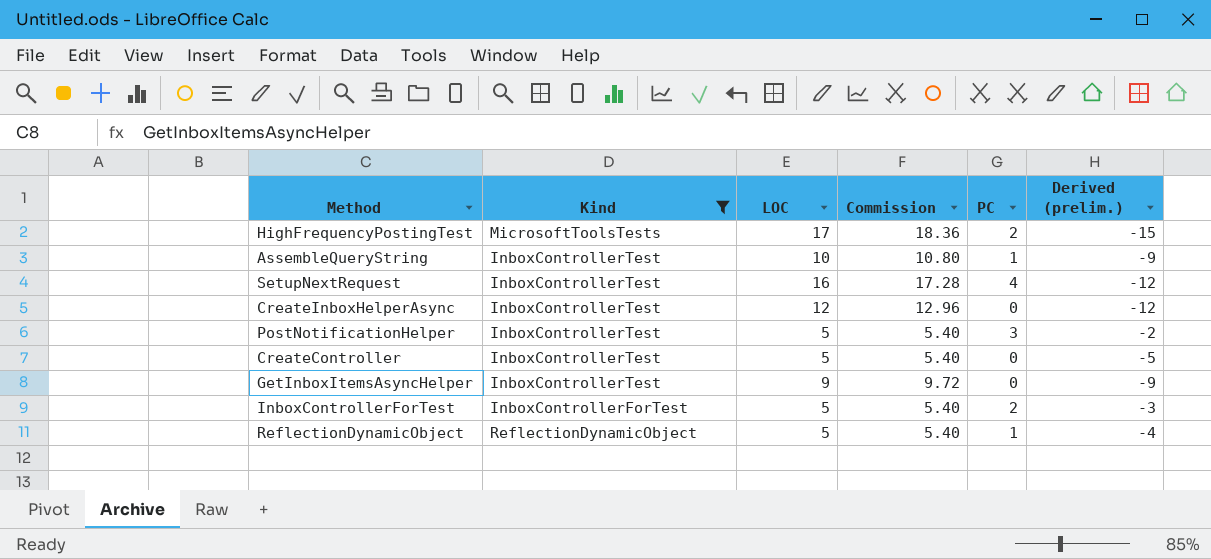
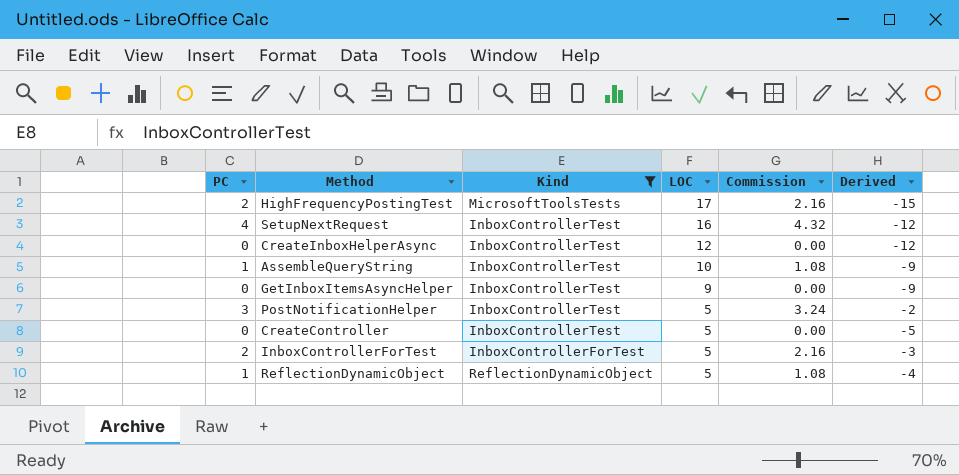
row order: none -> LOC descending
column PC | position: 5 -> 1
column Commission | formula: [LOC] * 1.08 -> [PC] * 1.08
column name: Derived (prelim.) -> Derived

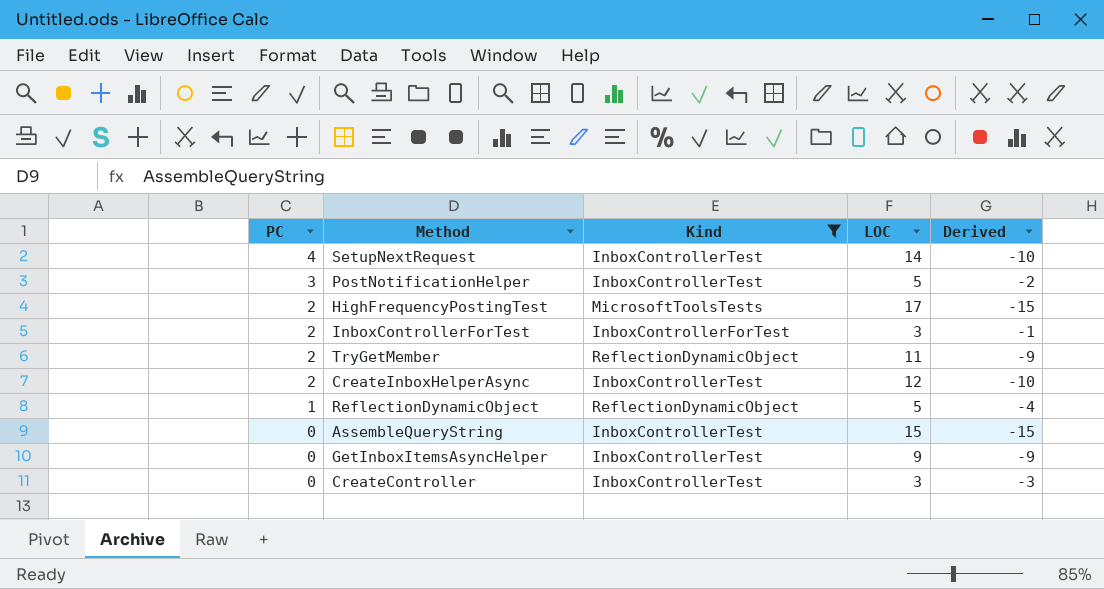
row order: LOC descending -> PC descending
column Commission | formula: [PC] * 1.08 -> none
SetupNextRequest | LOC: 16 -> 14
SetupNextRequest | Derived: -12 -> -10
InboxControllerForTest | LOC: 5 -> 3
InboxControllerForTest | Derived: -3 -> -1
row TryGetMember: none -> 2 | ReflectionDynamicObject | 11 | -9
CreateInboxHelperAsync | PC: 0 -> 2
CreateInboxHelperAsync | Derived: -12 -> -10
AssembleQueryString | PC: 1 -> 0
AssembleQueryString | LOC: 10 -> 15
AssembleQueryString | Derived: -9 -> -15
CreateController | LOC: 5 -> 3
CreateController | Derived: -5 -> -3

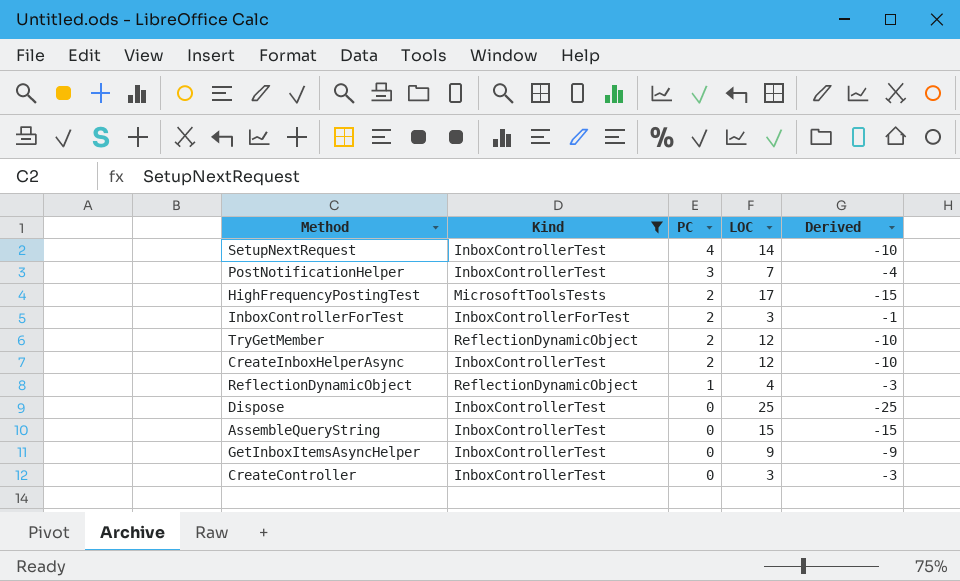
column PC | position: 1 -> 3
PostNotificationHelper | LOC: 5 -> 7
PostNotificationHelper | Derived: -2 -> -4
TryGetMember | LOC: 11 -> 12
TryGetMember | Derived: -9 -> -10
ReflectionDynamicObject | LOC: 5 -> 4
ReflectionDynamicObject | Derived: -4 -> -3
row Dispose: none -> InboxControllerTest | 0 | 25 | -25

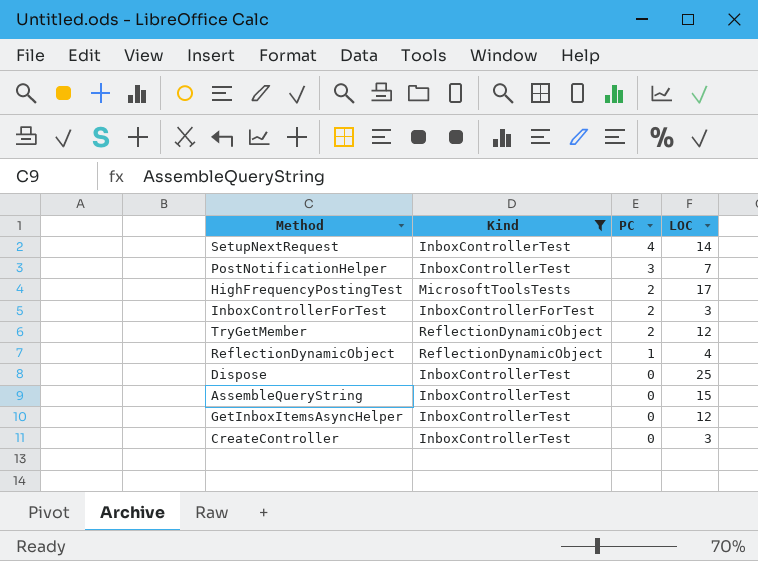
column Derived | formula: [PC] - [LOC] -> none
row CreateInboxHelperAsync: InboxControllerTest | 2 | 12 | -10 -> none
GetInboxItemsAsyncHelper | LOC: 9 -> 12

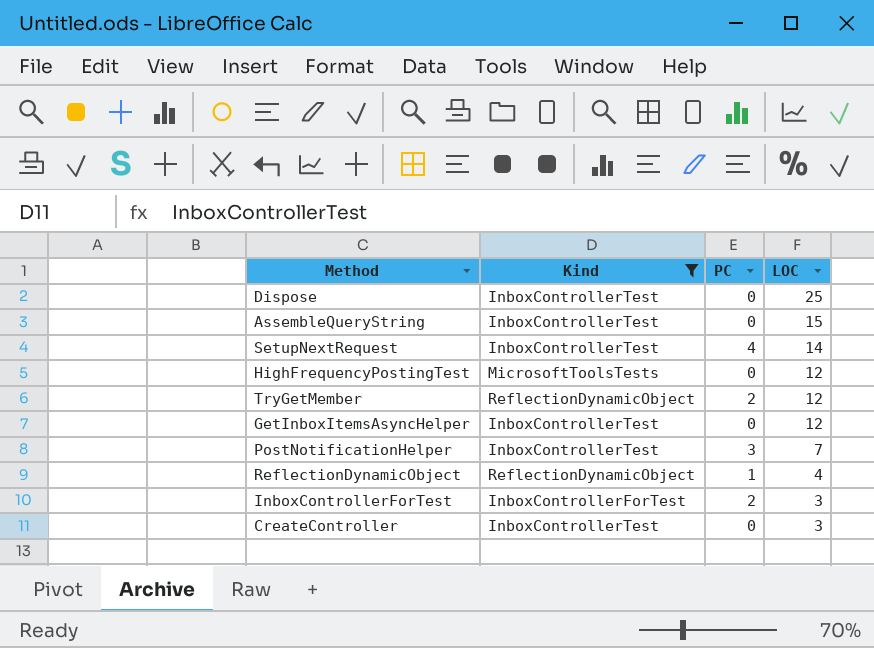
row order: PC descending -> LOC descending
HighFrequencyPostingTest | PC: 2 -> 0
HighFrequencyPostingTest | LOC: 17 -> 12

